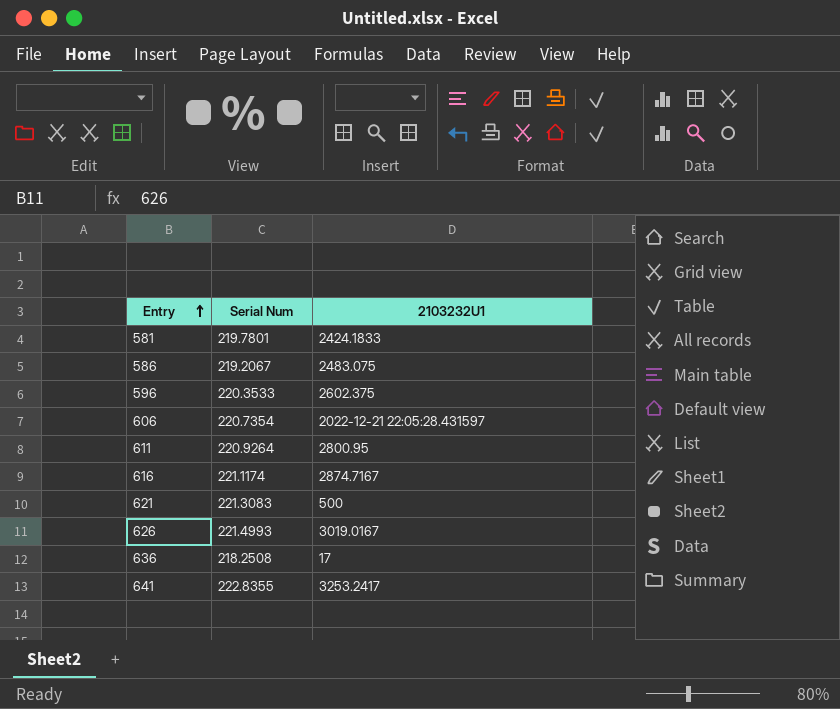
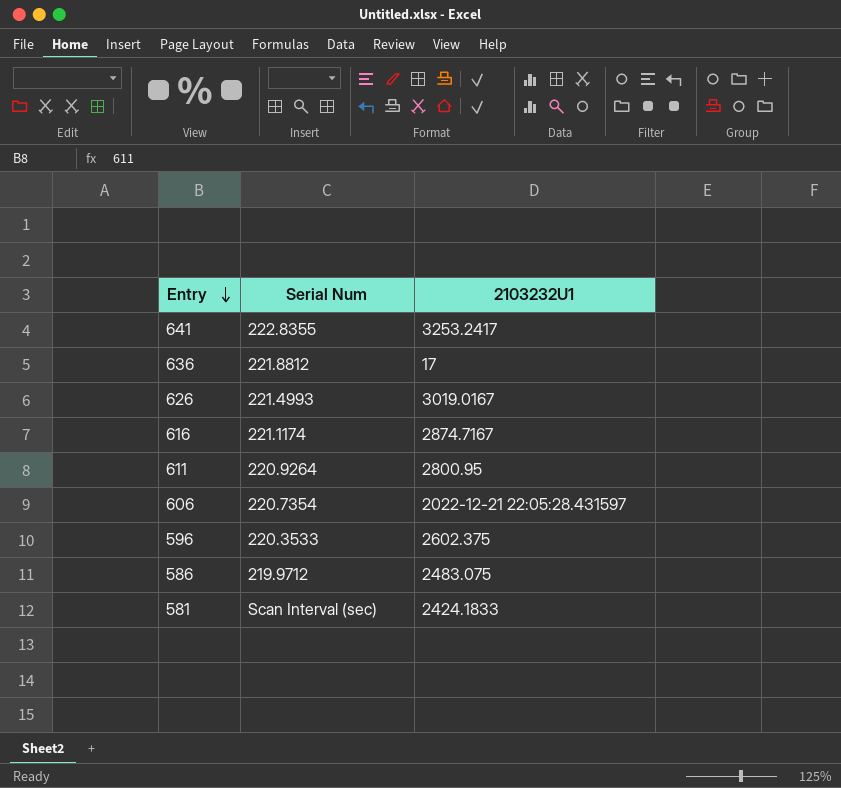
row order: Entry ascending -> Entry descending
row 621: 221.3083 | 500 -> none
636 | Serial Num: 218.2508 -> 221.8812
586 | Serial Num: 219.2067 -> 219.9712
581 | Serial Num: 219.7801 -> Scan Interval (sec)

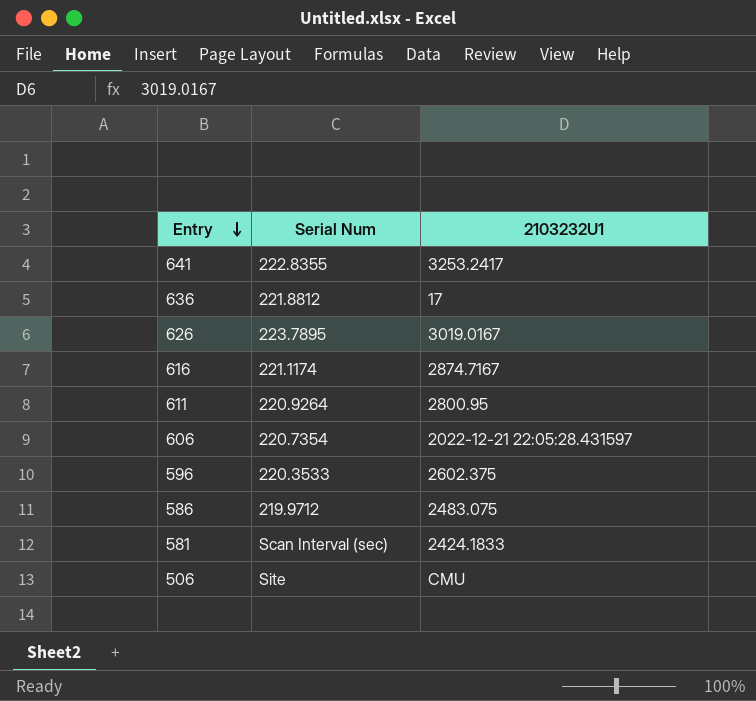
626 | Serial Num: 221.4993 -> 223.7895
row 506: none -> Site | CMU

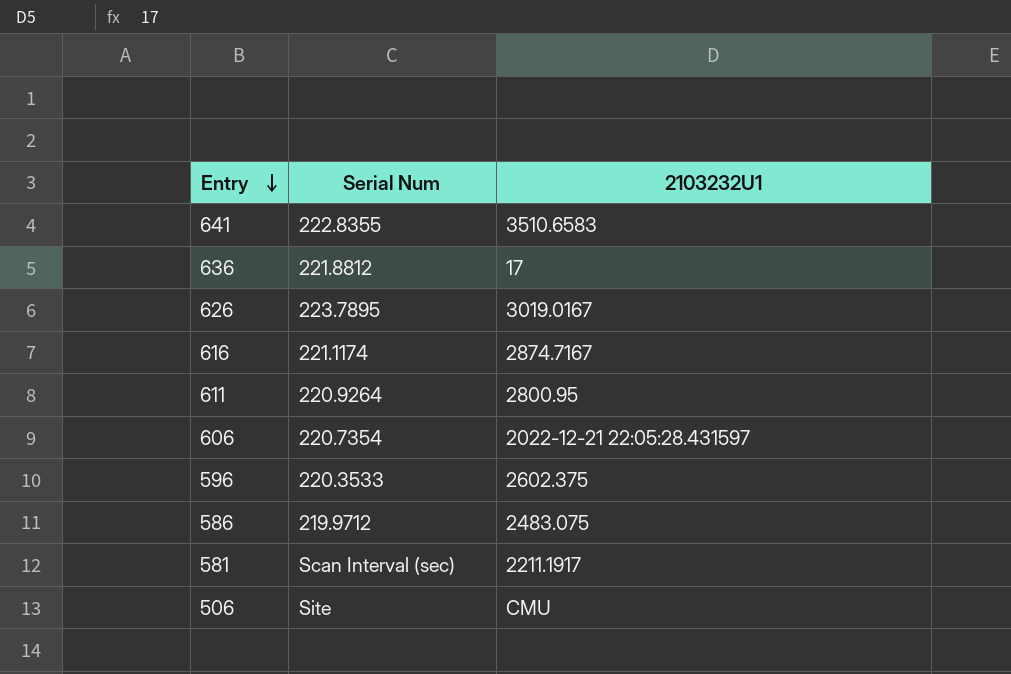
641 | 2103232U1: 3253.2417 -> 3510.6583
581 | 2103232U1: 2424.1833 -> 2211.1917

